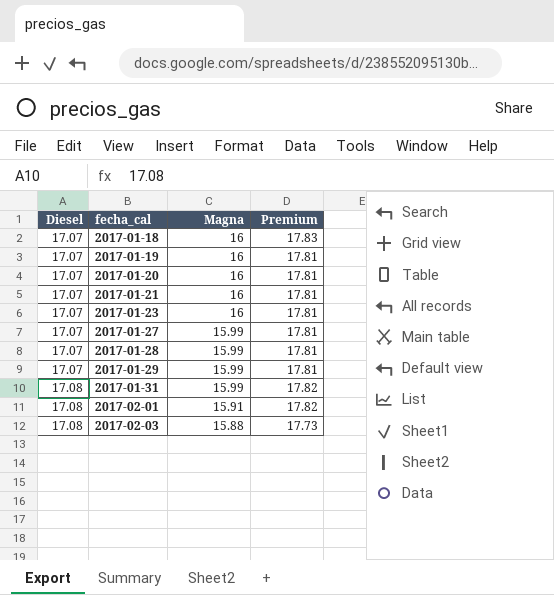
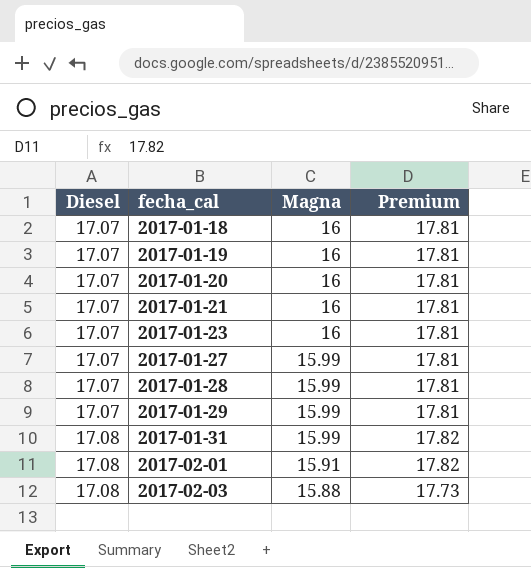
2017-01-18 | Premium: 17.83 -> 17.81

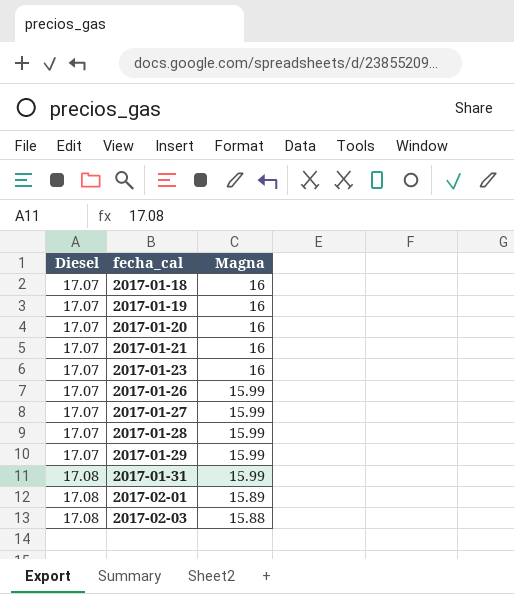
column Premium | position: 4 -> none
row 2017-01-26: none -> 17.07 | 15.99
2017-02-01 | Magna: 15.91 -> 15.89

